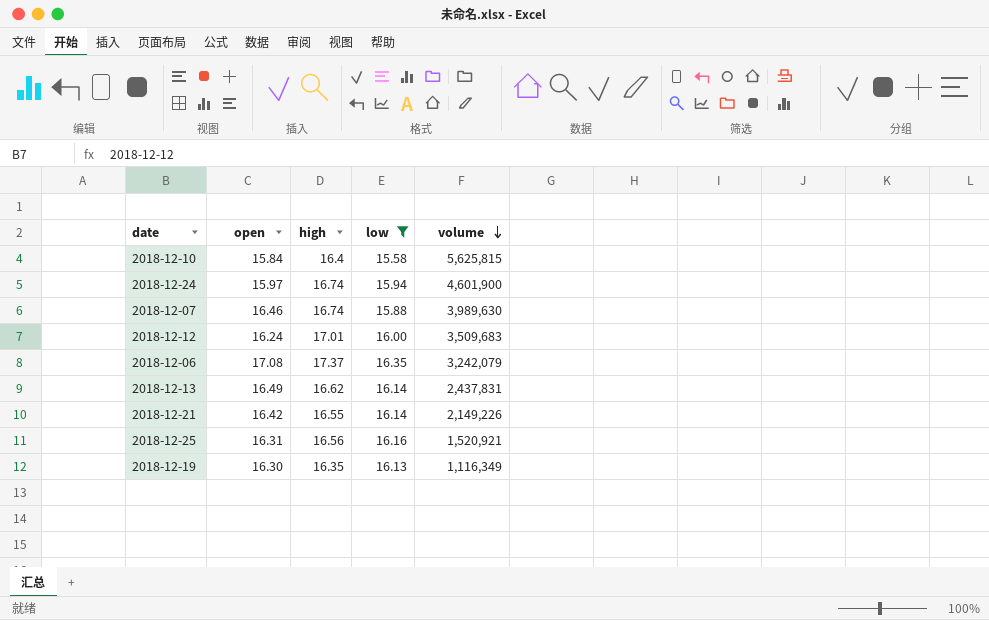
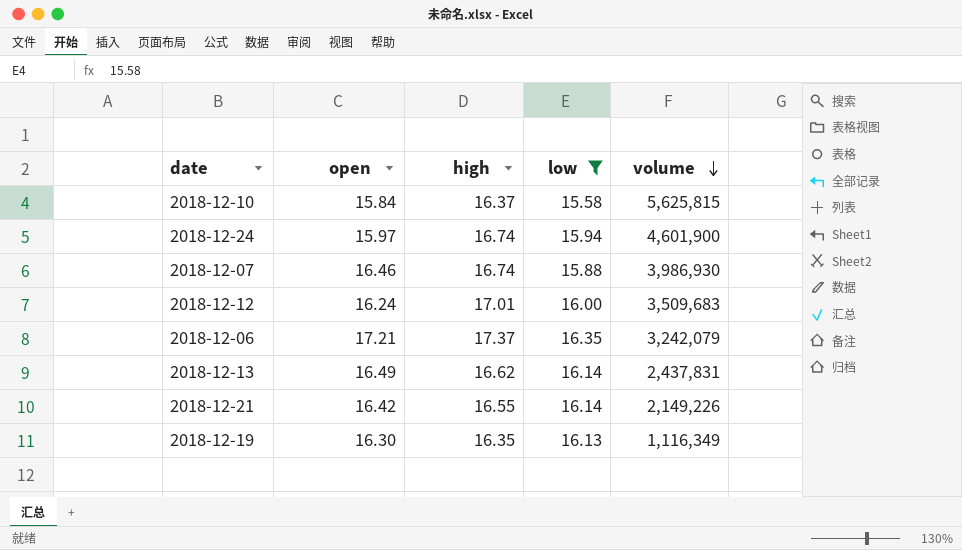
row 2018-12-25: 16.31 | 16.56 | 16.16 | 1,520,921 -> none
2018-12-10 | high: 16.4 -> 16.37
2018-12-07 | volume: 3,989,630 -> 3,986,930
2018-12-06 | open: 17.08 -> 17.21

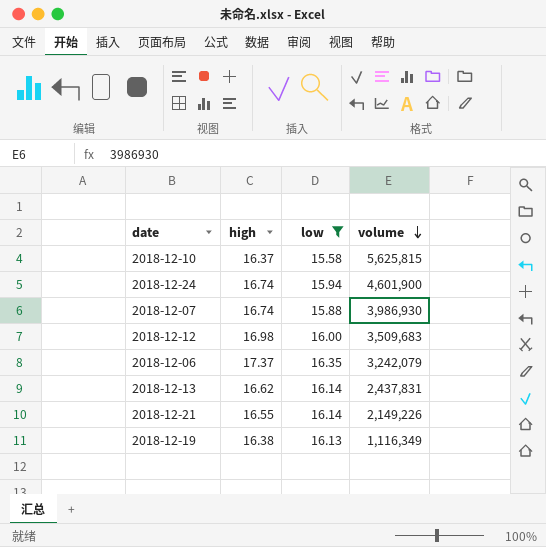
column open | position: 2 -> none
2018-12-12 | high: 17.01 -> 16.98
2018-12-19 | high: 16.35 -> 16.38

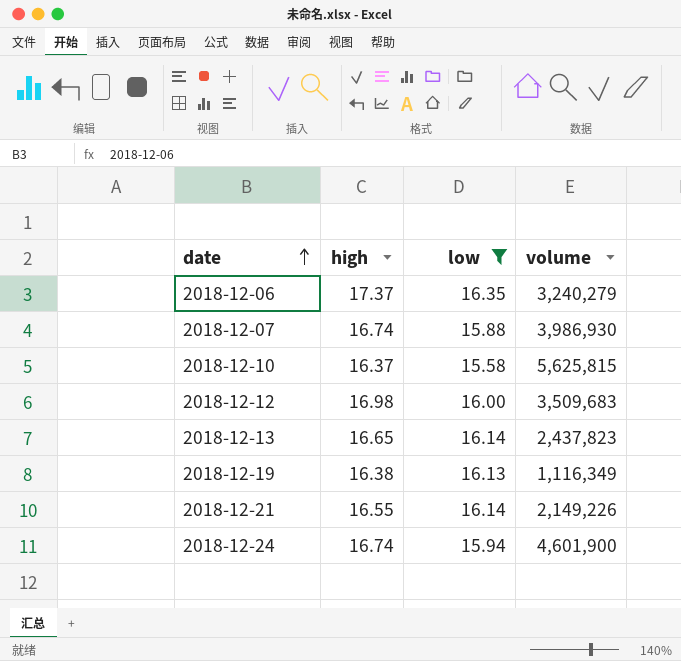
row order: volume descending -> date ascending
2018-12-06 | volume: 3,242,079 -> 3,240,279
2018-12-13 | high: 16.62 -> 16.65
2018-12-13 | volume: 2,437,831 -> 2,437,823

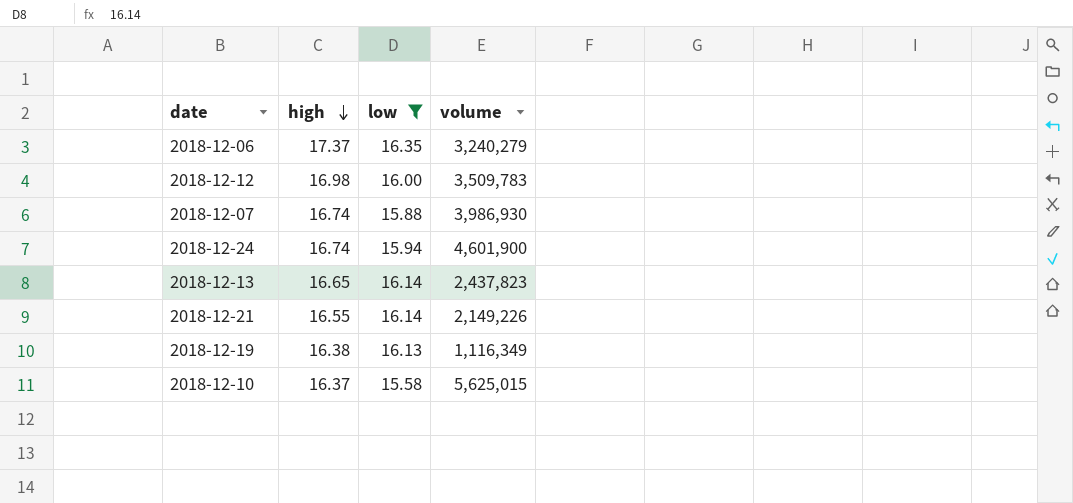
row order: date ascending -> high descending
2018-12-12 | volume: 3,509,683 -> 3,509,783
2018-12-10 | volume: 5,625,815 -> 5,625,015

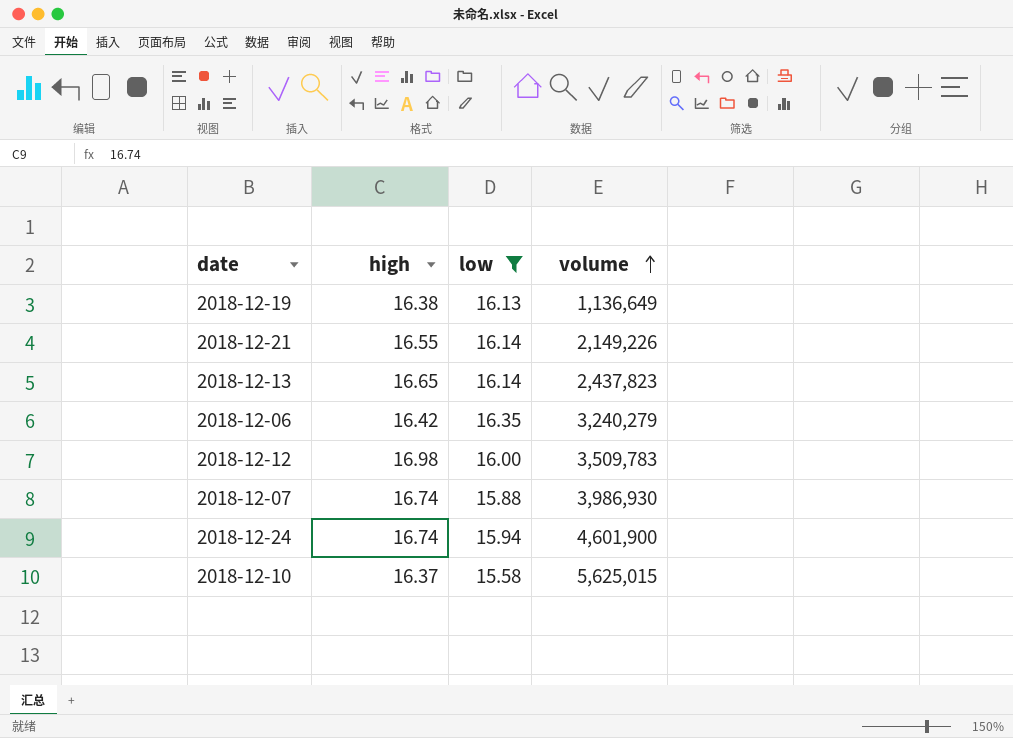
row order: high descending -> volume ascending
2018-12-19 | volume: 1,116,349 -> 1,136,649
2018-12-06 | high: 17.37 -> 16.42

